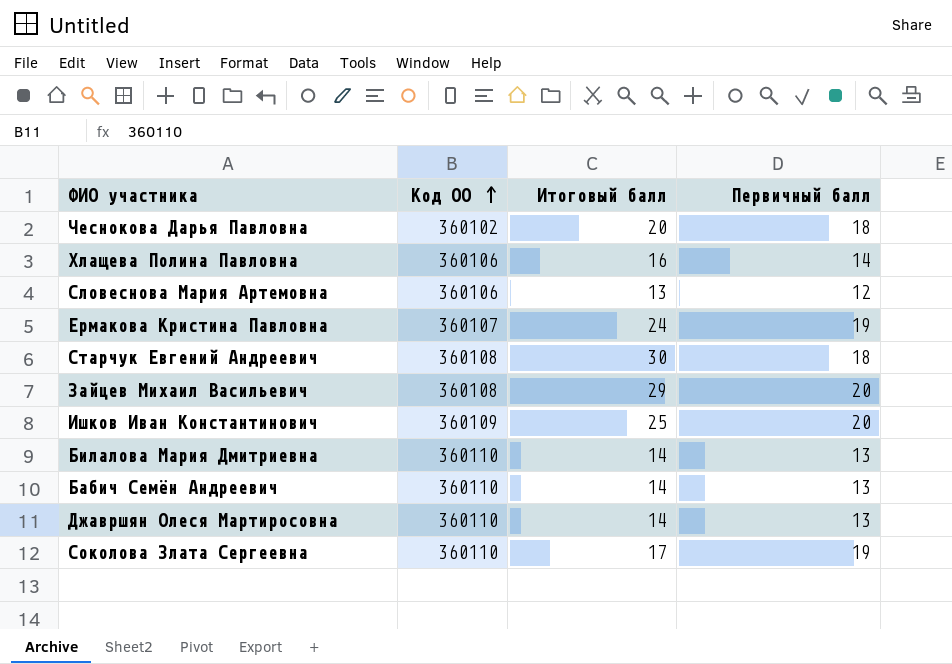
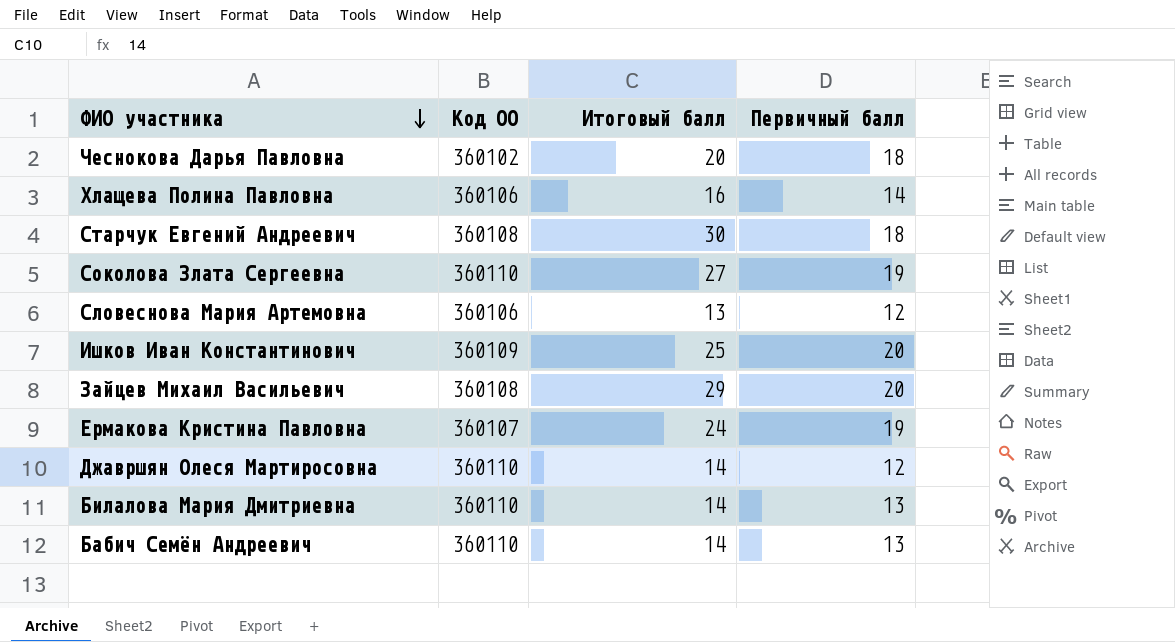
row order: Код ОО ascending -> ФИО участника descending
Соколова Злата Сергеевна | Итоговый балл: 17 -> 27
Джавршян Олеся Мартиросовна | Первичный балл: 13 -> 12

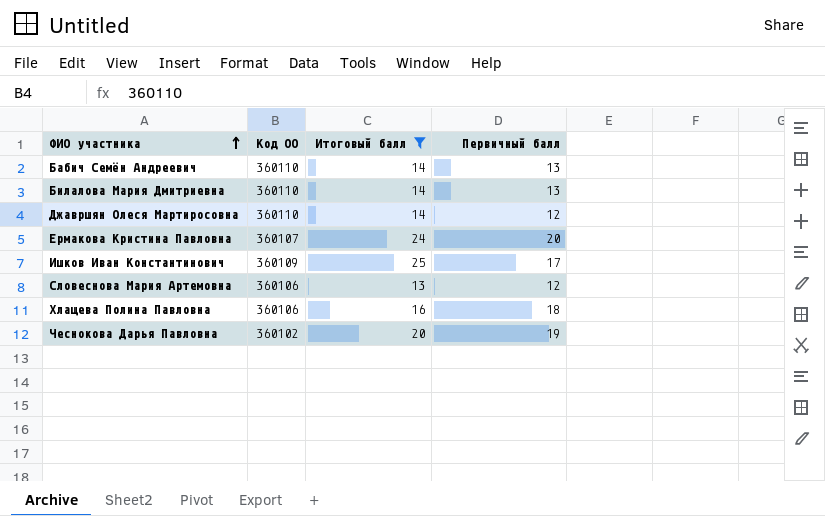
filter: none -> Итоговый балл <= 25
row order: ФИО участника descending -> ФИО участника ascending
Ермакова Кристина Павловна | Первичный балл: 19 -> 20
Ишков Иван Константинович | Первичный балл: 20 -> 17
Хлащева Полина Павловна | Первичный балл: 14 -> 18
Чеснокова Дарья Павловна | Первичный балл: 18 -> 19

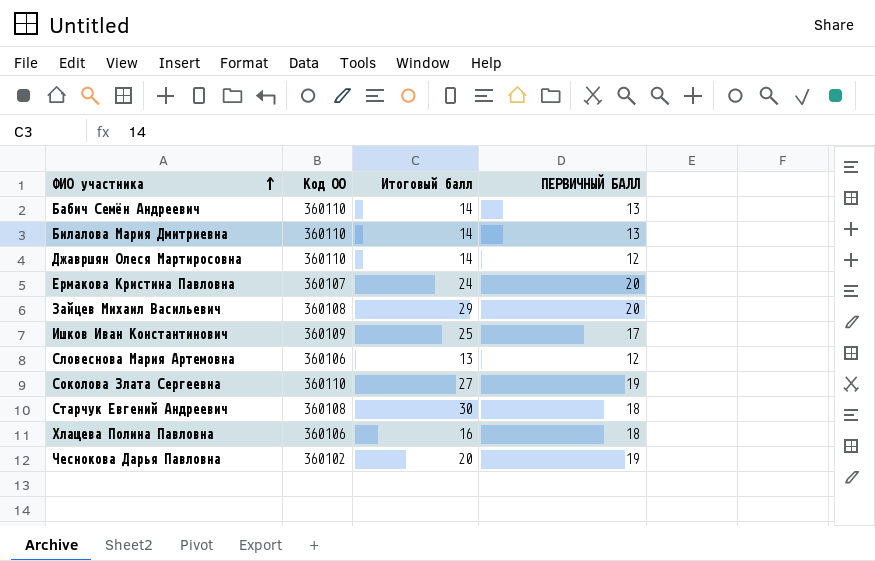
filter: Итоговый балл <= 25 -> none
column name: Первичный балл -> ПЕРВИЧНЫЙ БАЛЛ

